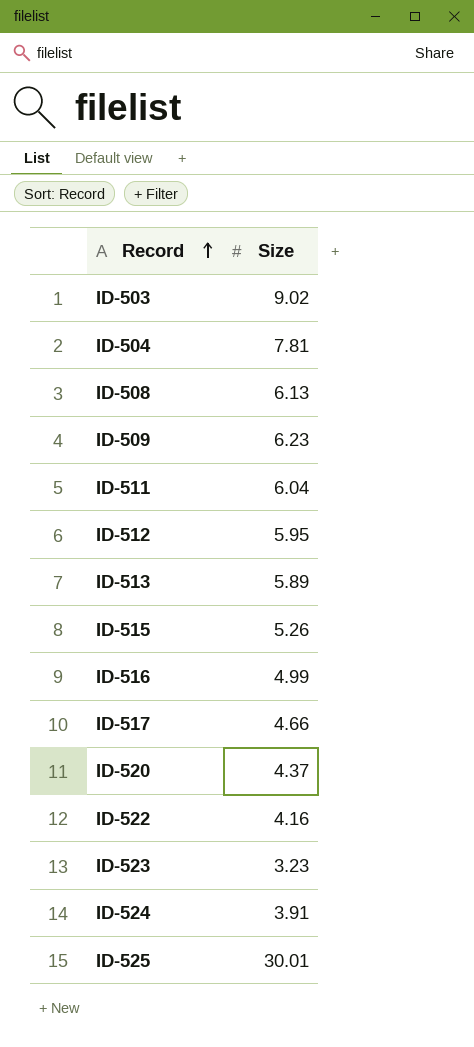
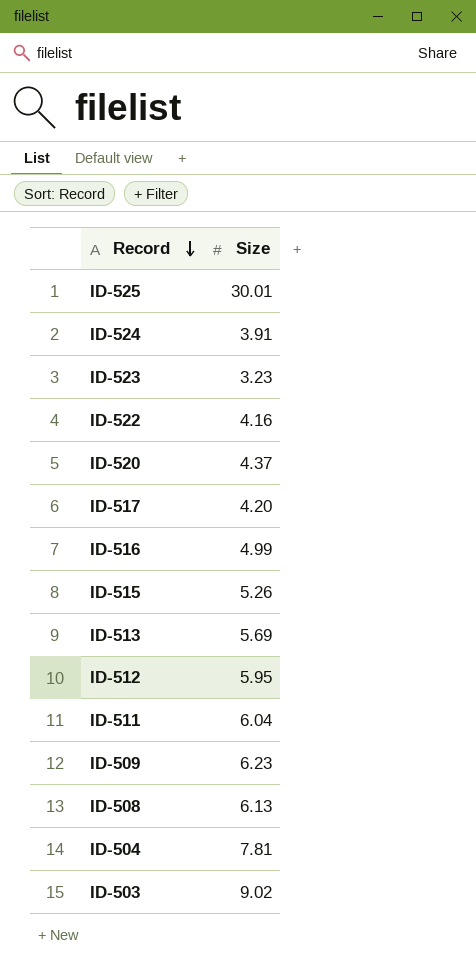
row order: Record ascending -> Record descending
ID-517 | Size: 4.66 -> 4.20
ID-513 | Size: 5.89 -> 5.69

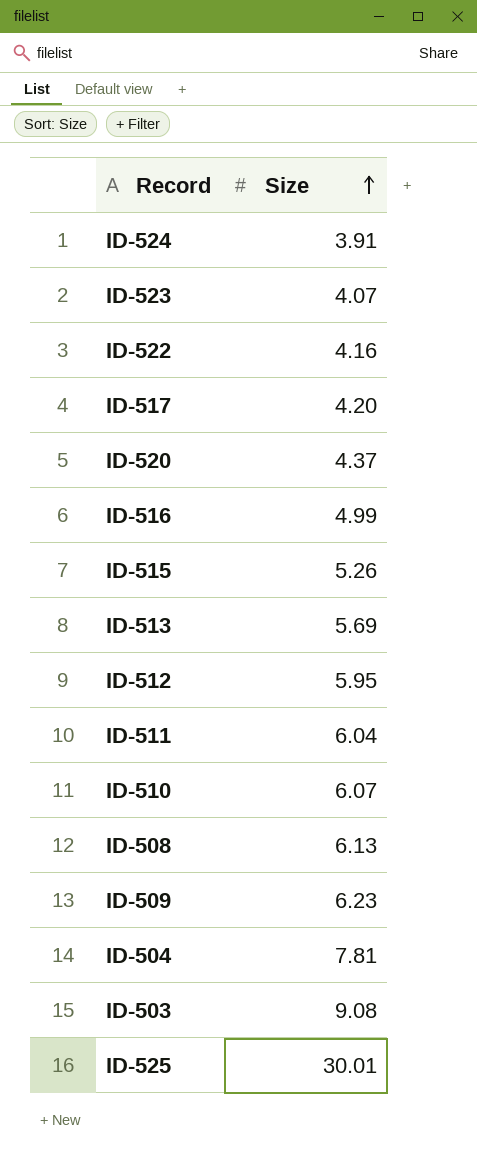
row order: Record descending -> Size ascending
ID-523 | Size: 3.23 -> 4.07
row ID-510: none -> 6.07
ID-503 | Size: 9.02 -> 9.08

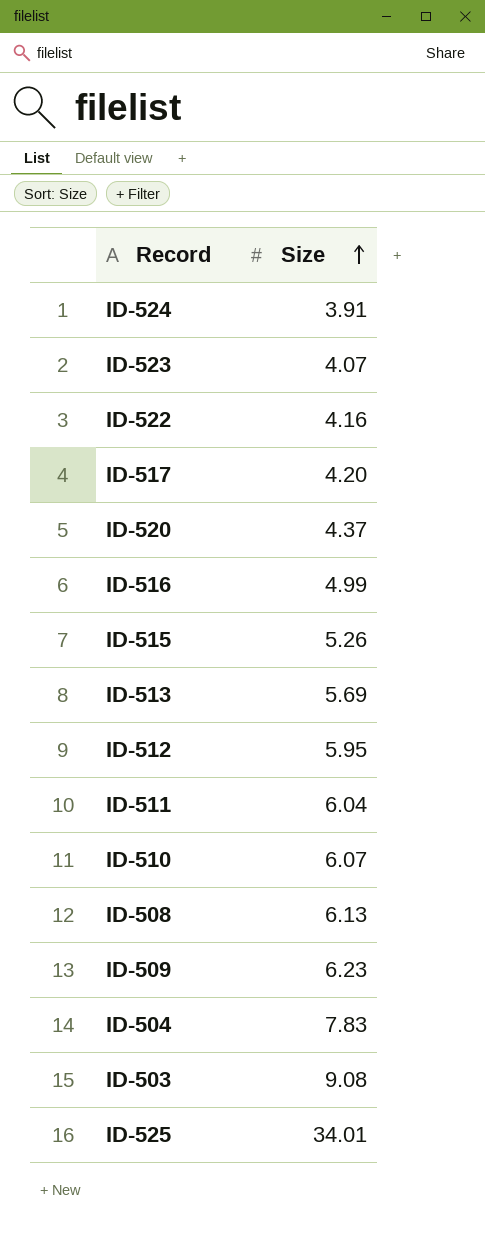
ID-504 | Size: 7.81 -> 7.83
ID-525 | Size: 30.01 -> 34.01

